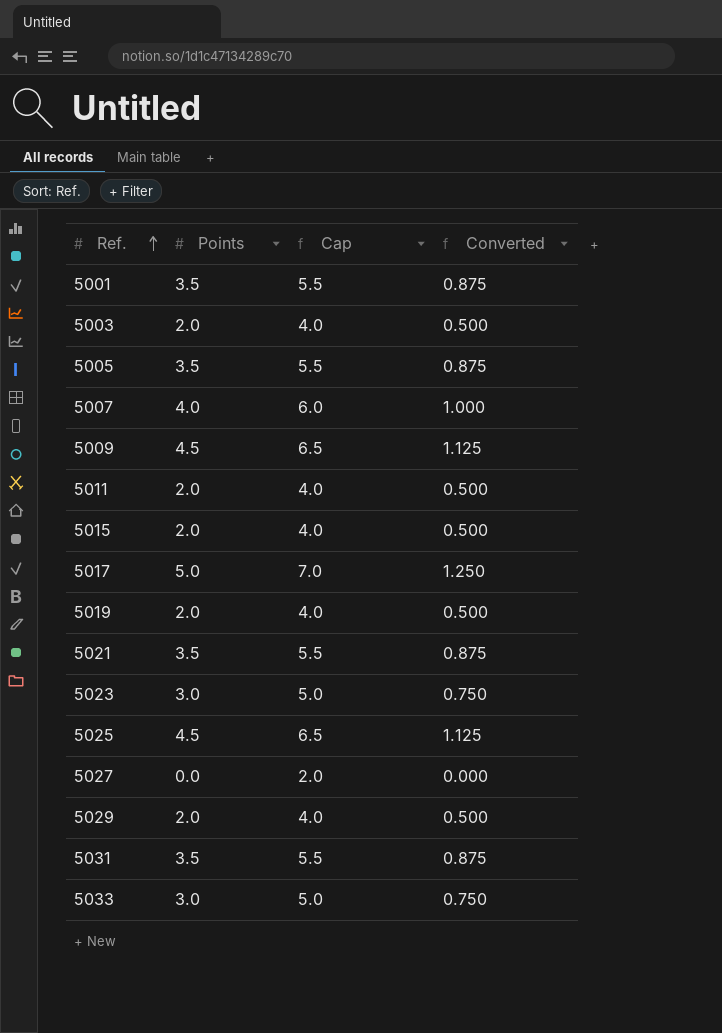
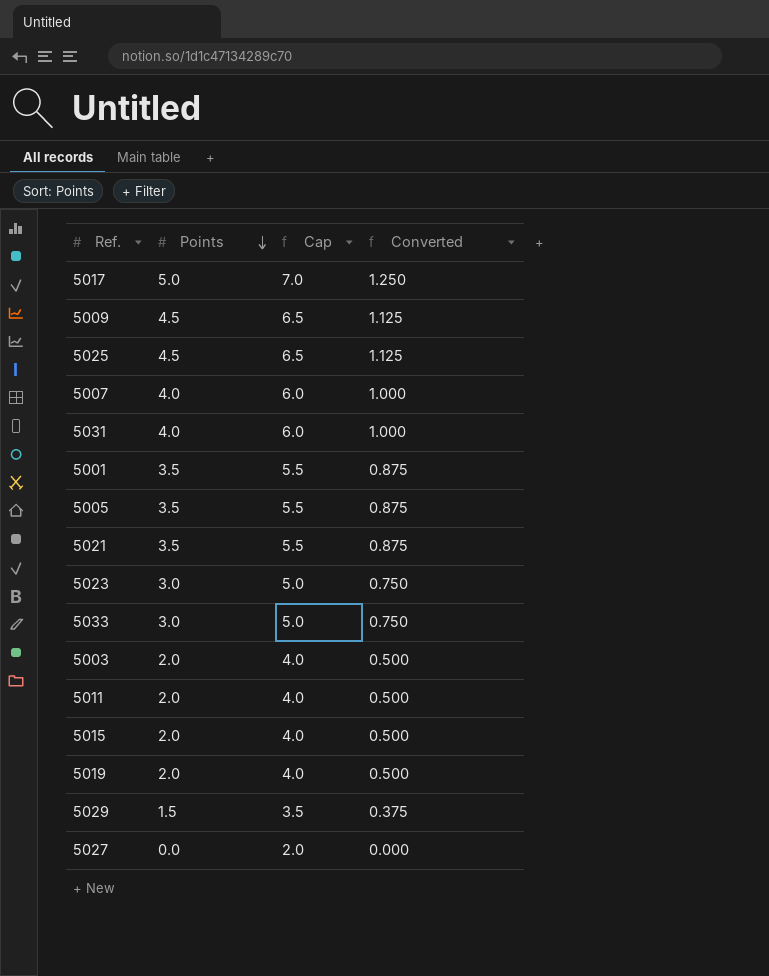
row order: Ref. ascending -> Points descending
5031 | Points: 3.5 -> 4.0
5031 | Cap: 5.5 -> 6.0
5031 | Converted: 0.875 -> 1.000
5029 | Points: 2.0 -> 1.5
5029 | Cap: 4.0 -> 3.5
5029 | Converted: 0.500 -> 0.375

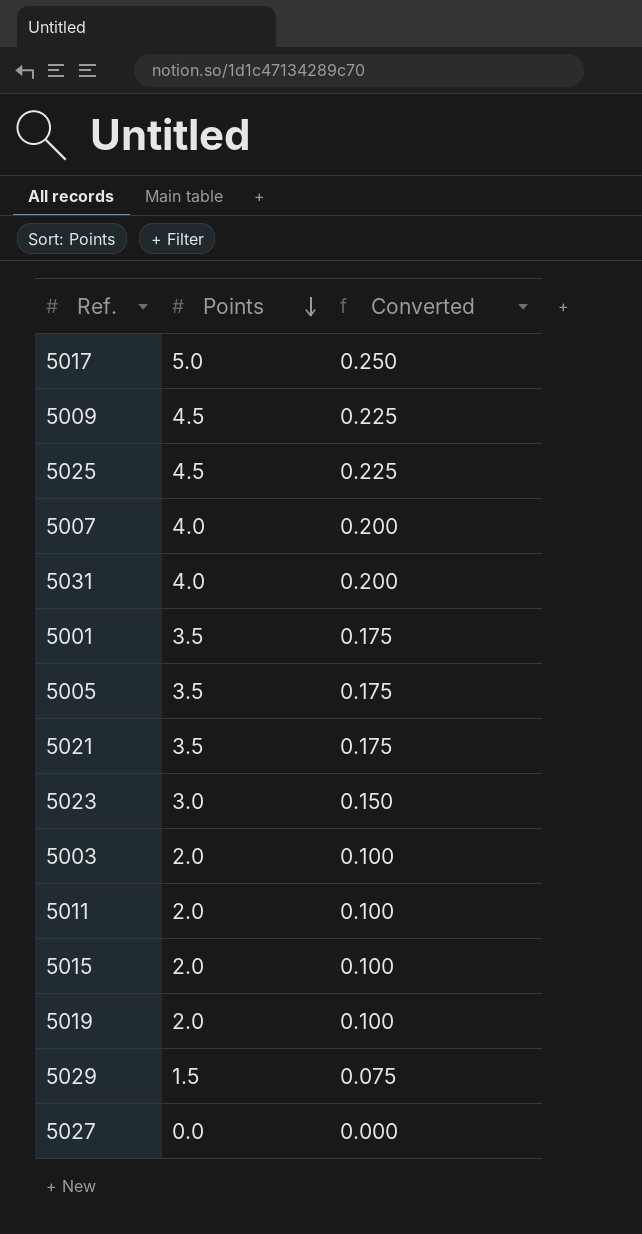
column Cap | formula: [Points] + 2 -> none
column Converted | formula: [Points] * 0.25 -> [Points] * 0.05
row 5033: 3.0 | 5.0 | 0.750 -> none

